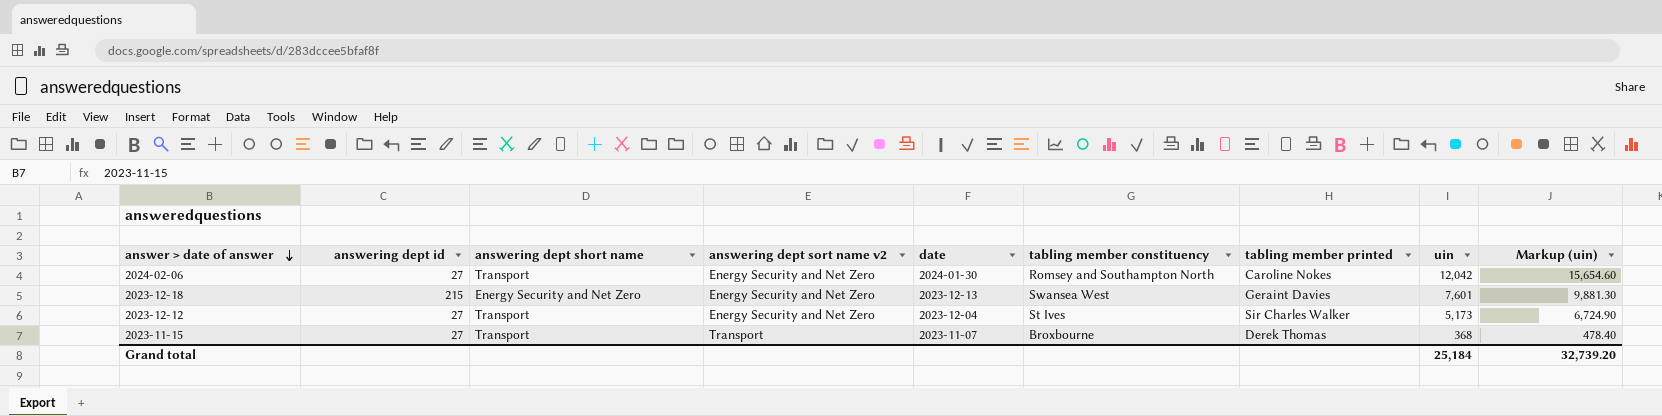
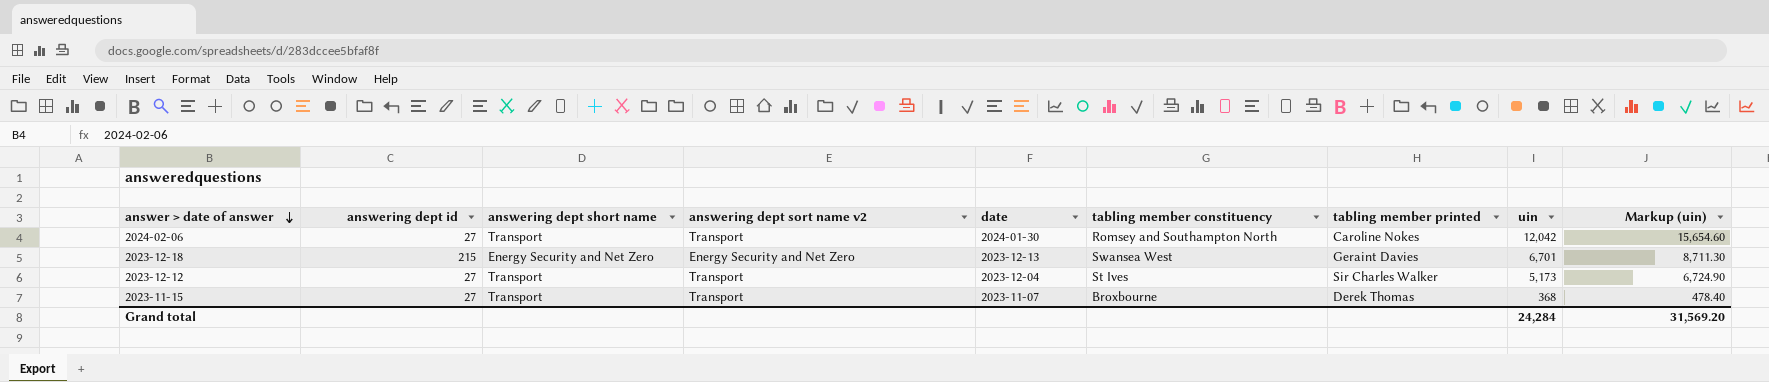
2024-02-06 | answering dept sort name v2: Energy Security and Net Zero -> Transport
2023-12-18 | uin: 7,601 -> 6,701
2023-12-18 | Markup (uin): 9,881.30 -> 8,711.30
2023-12-12 | answering dept sort name v2: Energy Security and Net Zero -> Transport
Grand total | uin: 25,184 -> 24,284
Grand total | Markup (uin): 32,739.20 -> 31,569.20

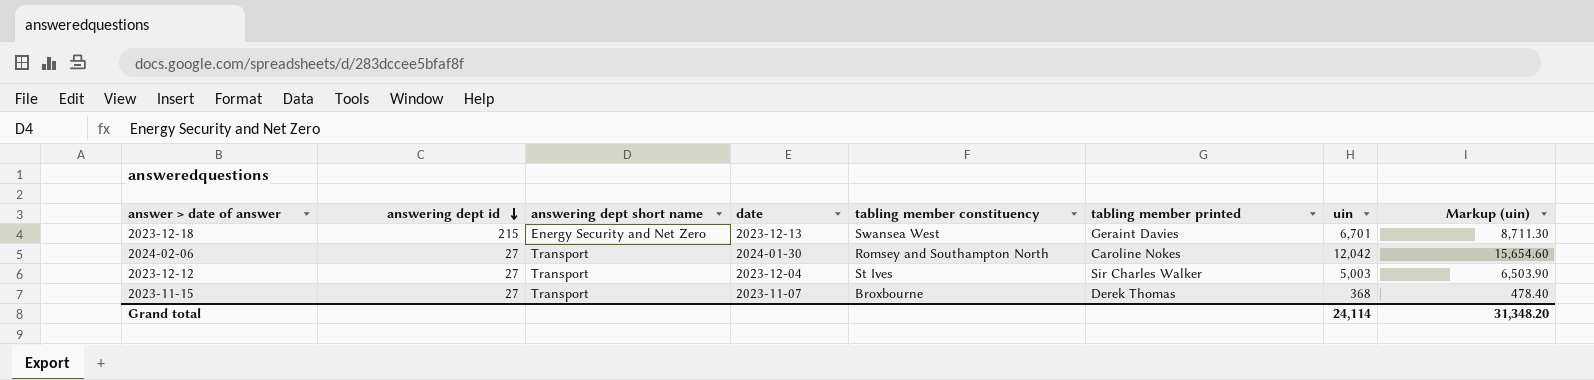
row order: answer > date of answer descending -> answering dept id descending
column answering dept sort name v2 | position: 4 -> none
2023-12-12 | uin: 5,173 -> 5,003
2023-12-12 | Markup (uin): 6,724.90 -> 6,503.90
Grand total | uin: 24,284 -> 24,114
Grand total | Markup (uin): 31,569.20 -> 31,348.20

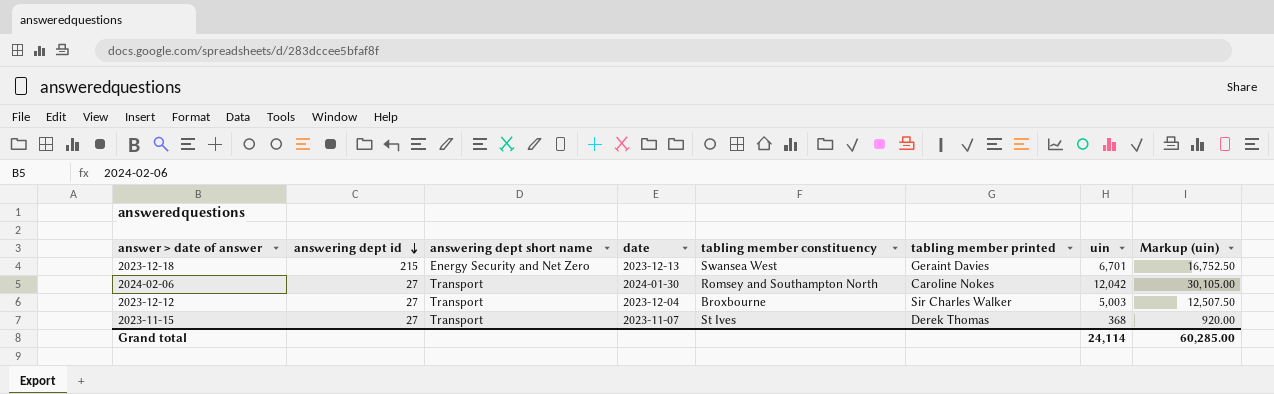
column Markup (uin) | formula: [uin] * 1.3 -> [uin] * 2.5
2023-12-12 | tabling member constituency: St Ives -> Broxbourne
2023-11-15 | tabling member constituency: Broxbourne -> St Ives
Grand total | Markup (uin): 31,348.20 -> 60,285.00

